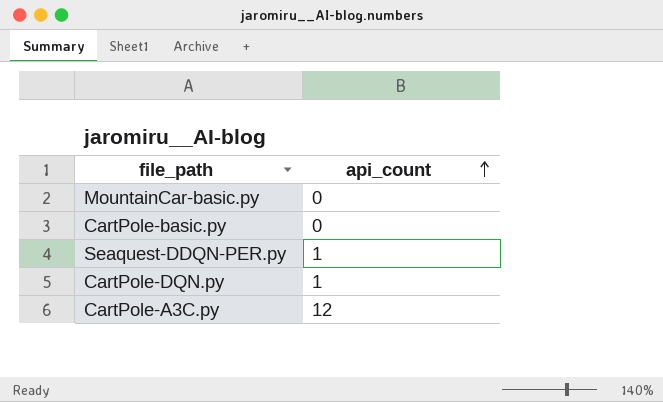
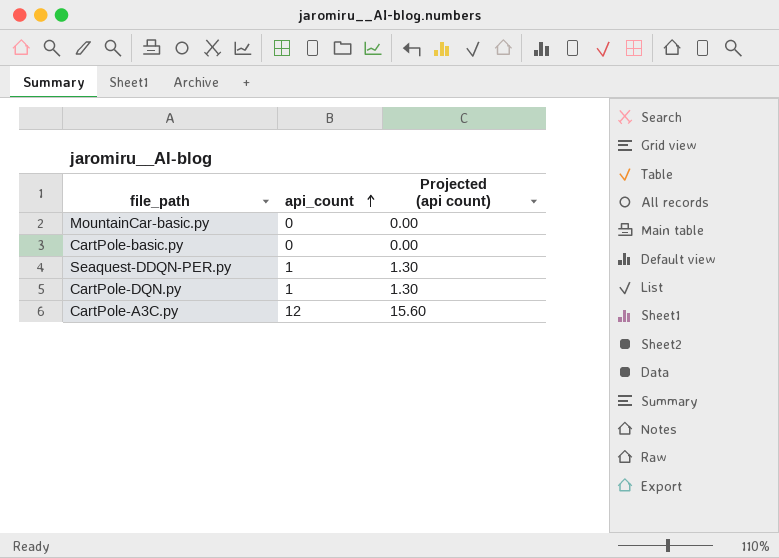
column Projected (api count) | formula: none -> [api_count] * 1.3

